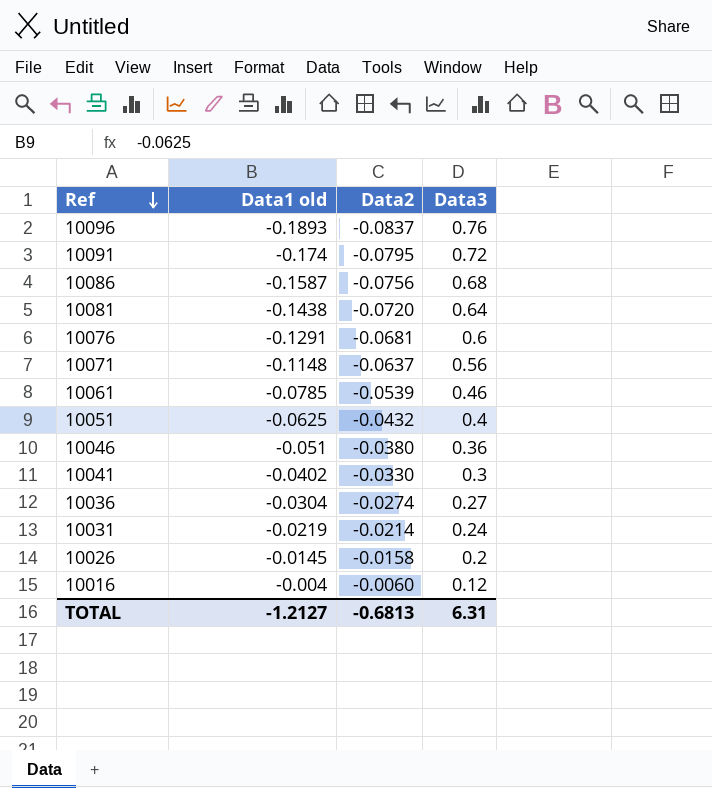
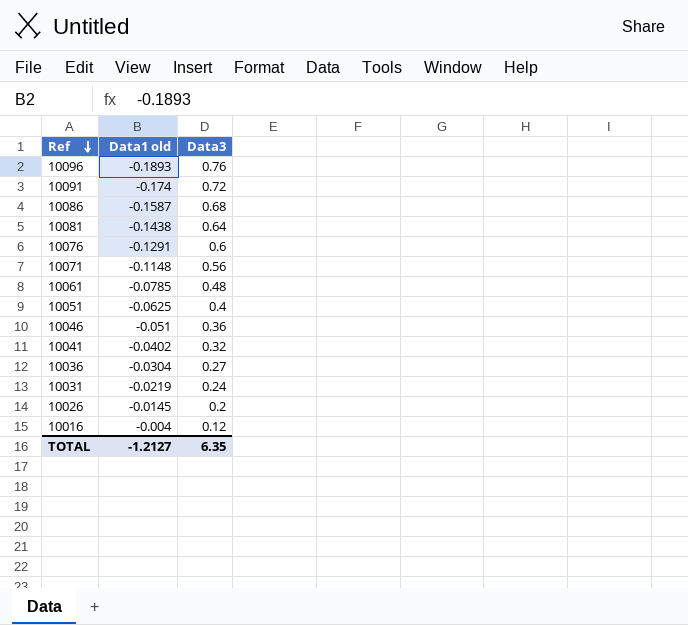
column Data2 | position: 3 -> none
10061 | Data3: 0.46 -> 0.48
10041 | Data3: 0.3 -> 0.32
TOTAL | Data3: 6.31 -> 6.35

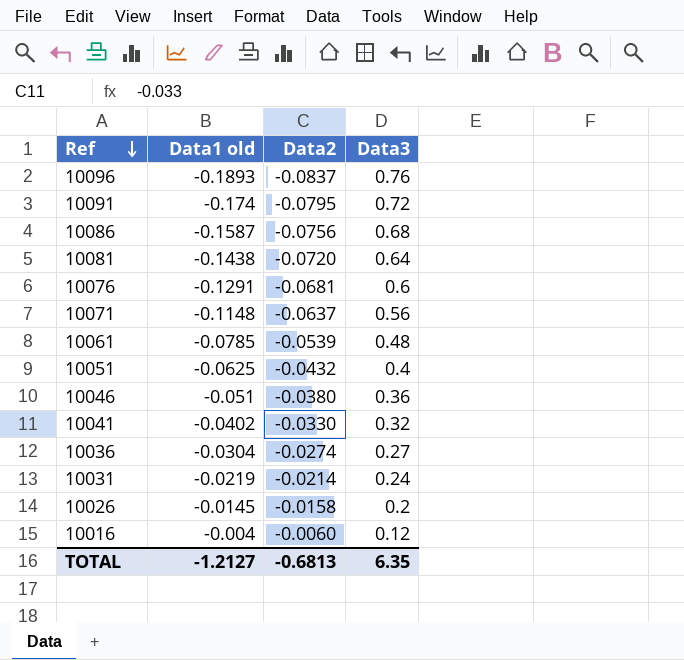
column Data2 | position: none -> 3

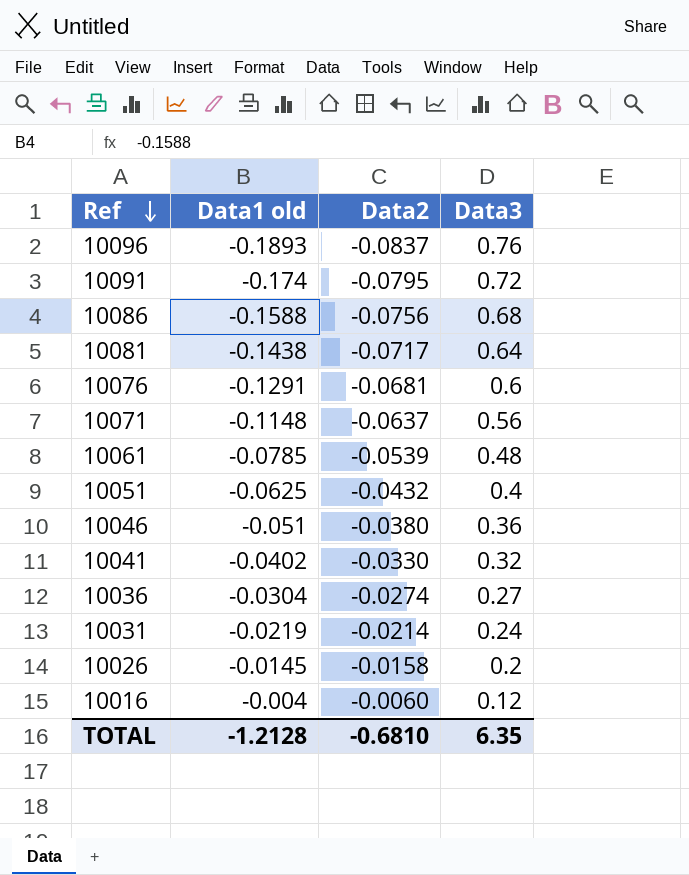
10086 | Data1 old: -0.1587 -> -0.1588
10081 | Data2: -0.0720 -> -0.0717
TOTAL | Data1 old: -1.2127 -> -1.2128
TOTAL | Data2: -0.6813 -> -0.6810

